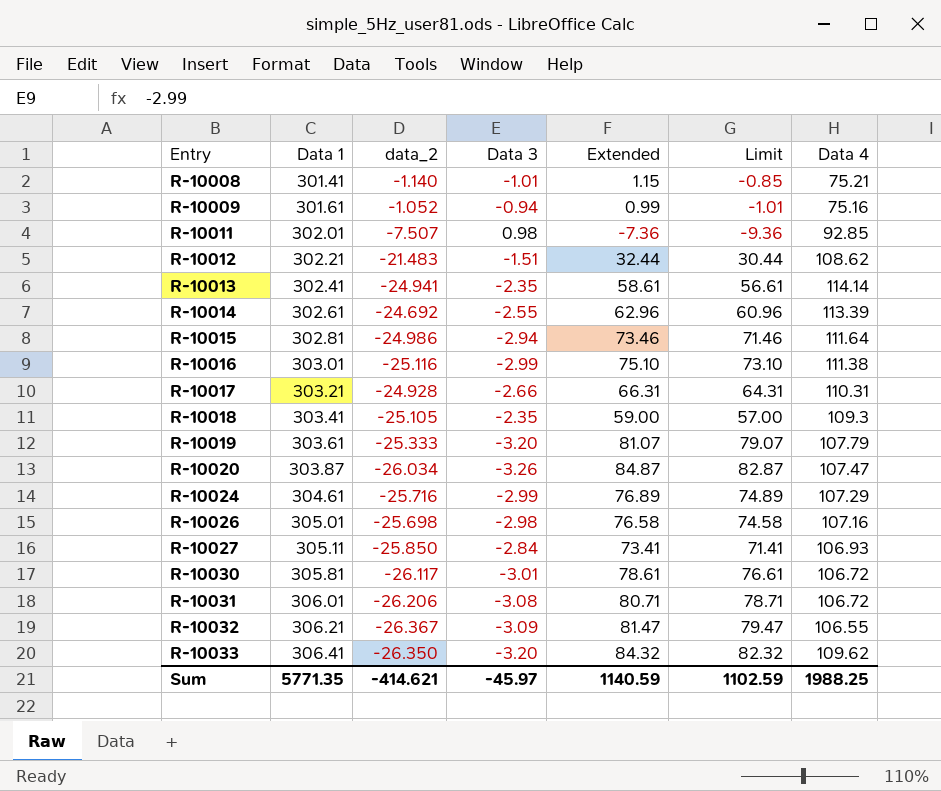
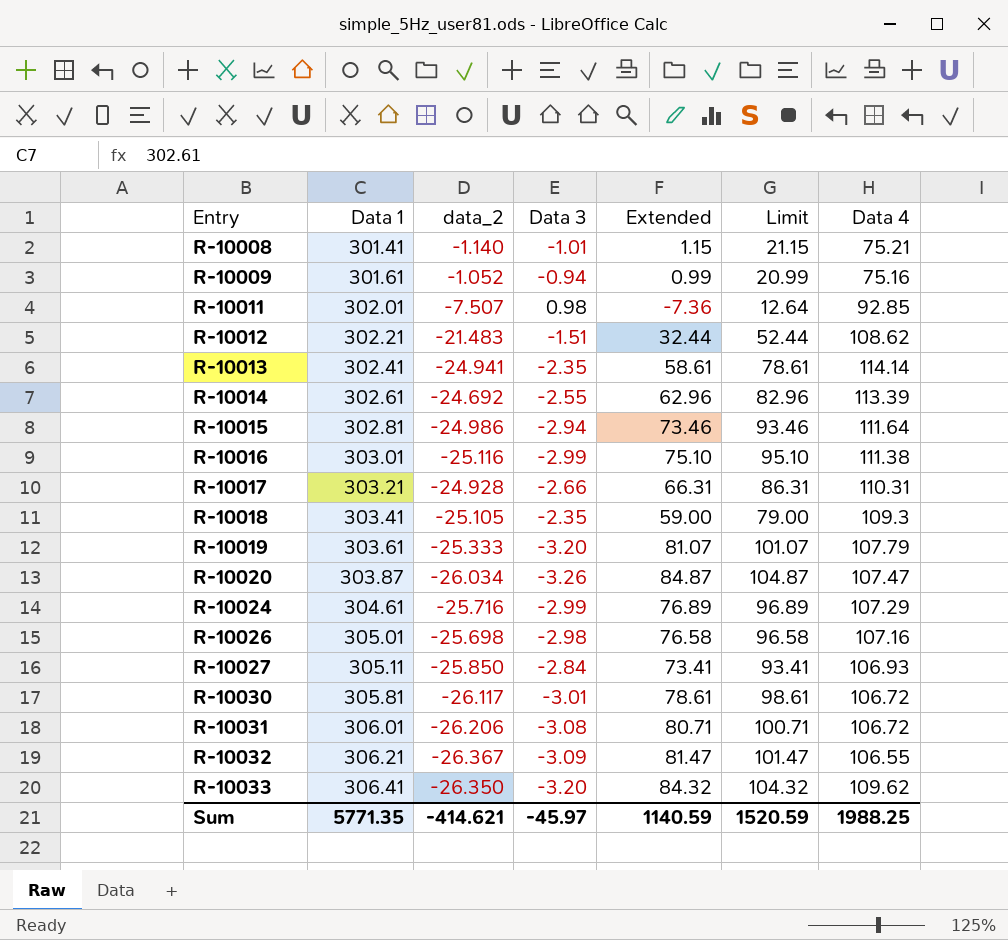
column Limit | formula: [Extended] - 2 -> [Extended] + 20
Sum | Limit: 1102.59 -> 1520.59

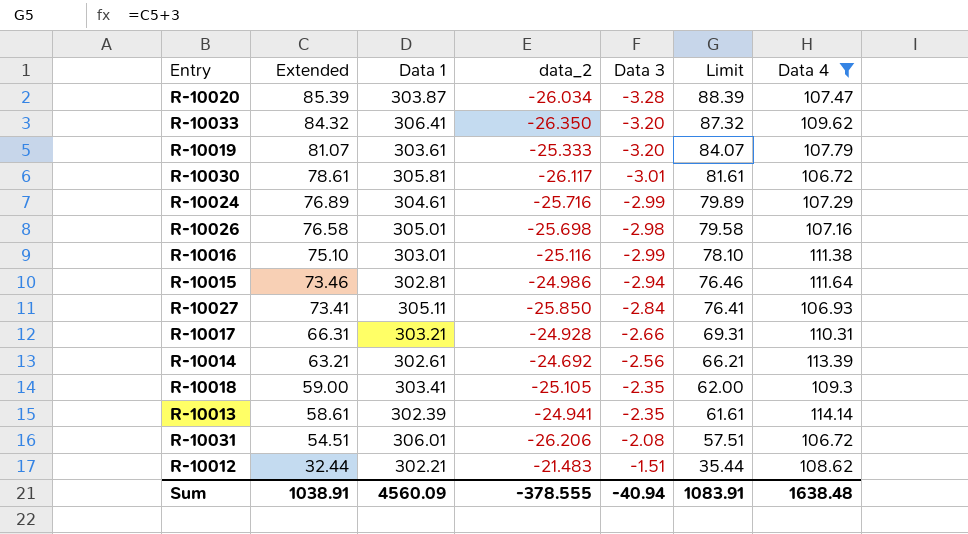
filter: none -> Data 4 >= 106.72
row order: Entry ascending -> Extended descending
column Extended | position: 5 -> 2
column Limit | formula: [Extended] + 20 -> [Extended] + 3
R-10020 | Extended: 84.87 -> 85.39
R-10020 | Data 3: -3.26 -> -3.28
R-10014 | Extended: 62.96 -> 63.21
R-10014 | Data 3: -2.55 -> -2.56
R-10013 | Data 1: 302.41 -> 302.39
R-10031 | Extended: 80.71 -> 54.51
R-10031 | Data 3: -3.08 -> -2.08
Sum | Extended: 1140.59 -> 1038.91
Sum | Data 1: 5771.35 -> 4560.09
Sum | data_2: -414.621 -> -378.555
Sum | Data 3: -45.97 -> -40.94
Sum | Limit: 1520.59 -> 1083.91
Sum | Data 4: 1988.25 -> 1638.48

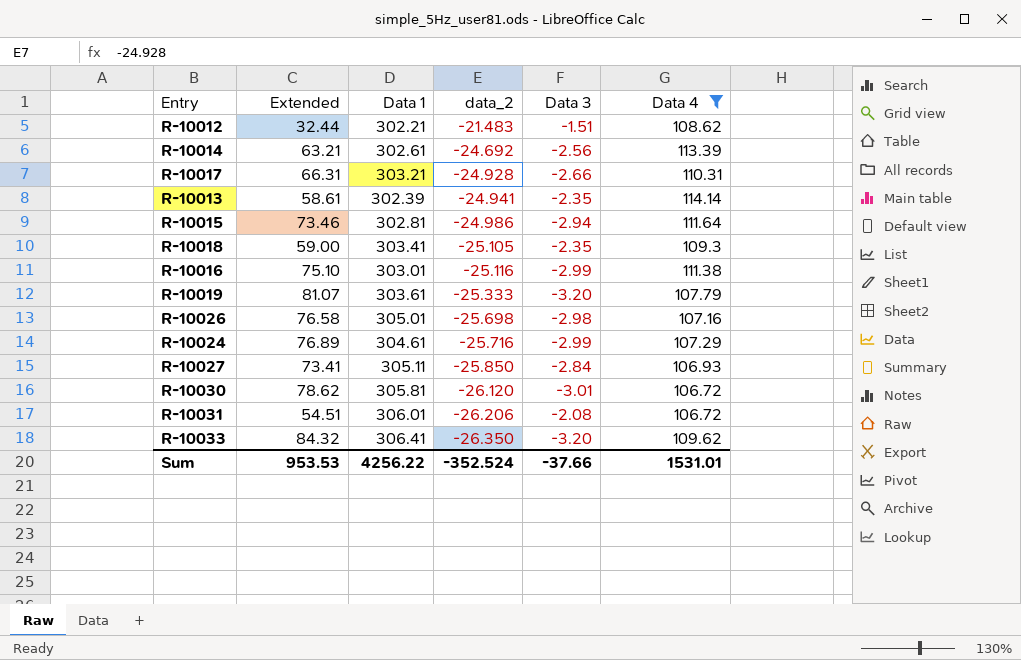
row order: Extended descending -> data_2 descending
column Limit | formula: [Extended] + 3 -> none
row R-10020: 85.39 | 303.87 | -26.034 | -3.28 | 88.39 | 107.47 -> none
R-10030 | Extended: 78.61 -> 78.62
R-10030 | data_2: -26.117 -> -26.120
Sum | Extended: 1038.91 -> 953.53
Sum | Data 1: 4560.09 -> 4256.22
Sum | data_2: -378.555 -> -352.524
Sum | Data 3: -40.94 -> -37.66
Sum | Data 4: 1638.48 -> 1531.01

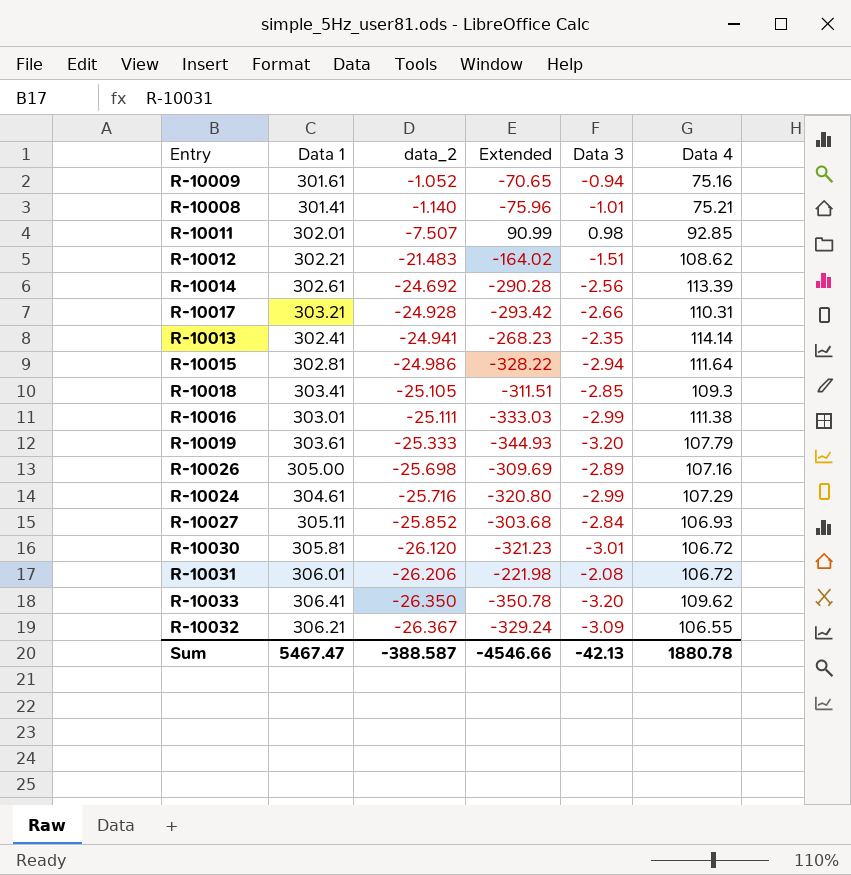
filter: Data 4 >= 106.72 -> none
column Extended | formula: [data_2] * [Data 3] -> [Data 3] * [Data 4]
column Extended | position: 2 -> 4
R-10013 | Data 1: 302.39 -> 302.41
R-10018 | Data 3: -2.35 -> -2.85
R-10016 | data_2: -25.116 -> -25.111
R-10026 | Data 1: 305.01 -> 305.00
R-10026 | Data 3: -2.98 -> -2.89
R-10027 | data_2: -25.850 -> -25.852
Sum | Data 1: 4256.22 -> 5467.47
Sum | data_2: -352.524 -> -388.587
Sum | Extended: 953.53 -> -4546.66
Sum | Data 3: -37.66 -> -42.13
Sum | Data 4: 1531.01 -> 1880.78

